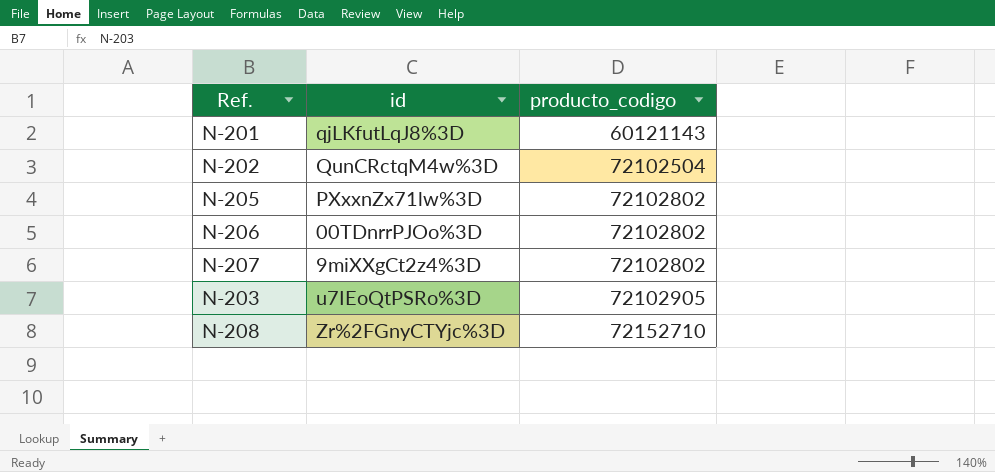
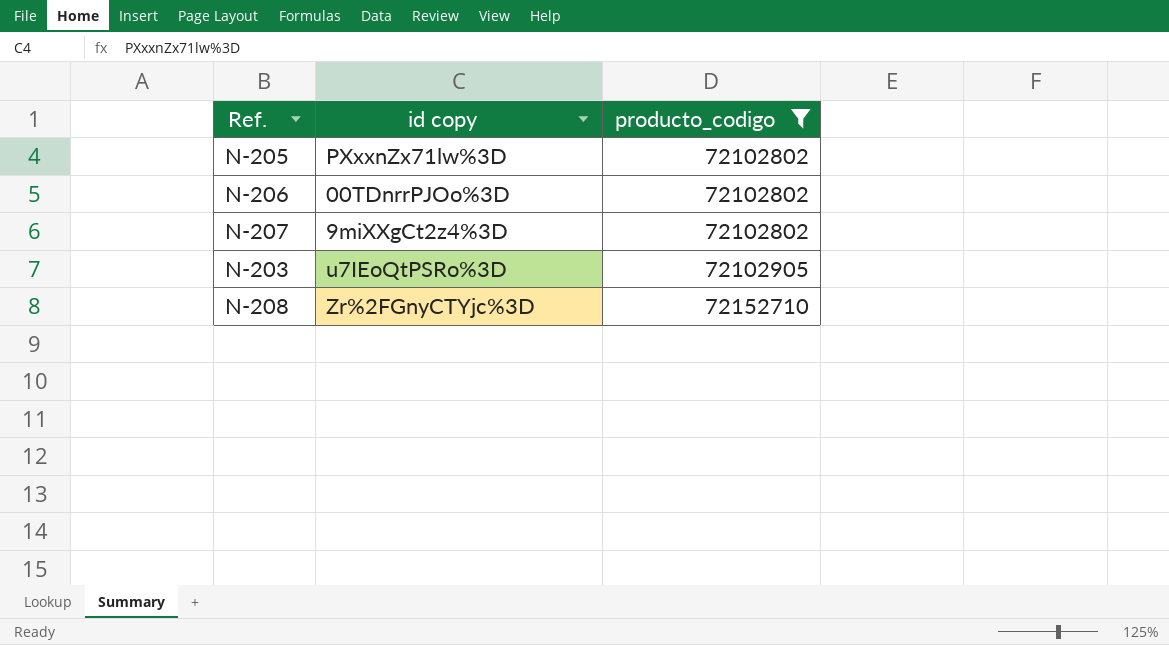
filter: none -> producto_codigo >= 72102802
column name: id -> id copy

